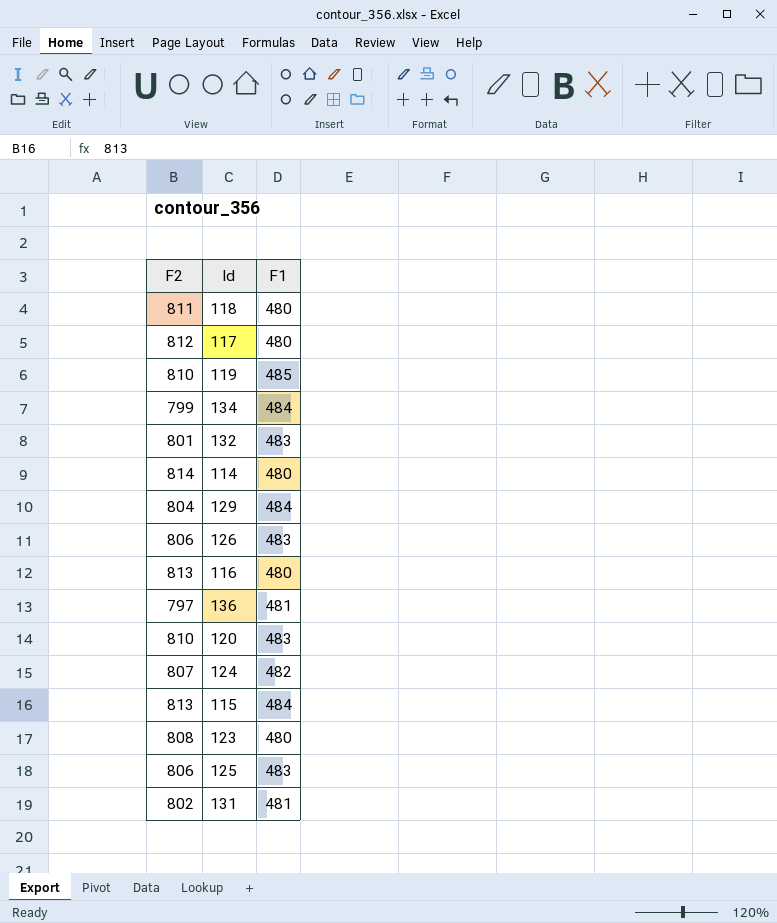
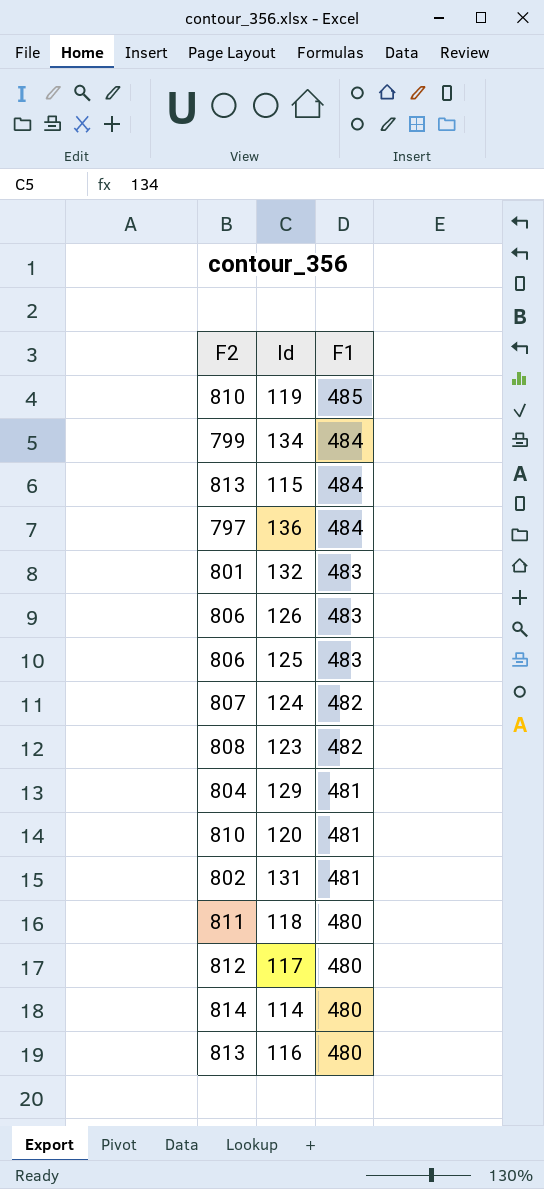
row order: none -> F1 descending
136 | F1: 481 -> 484
123 | F1: 480 -> 482
129 | F1: 484 -> 481
120 | F1: 483 -> 481

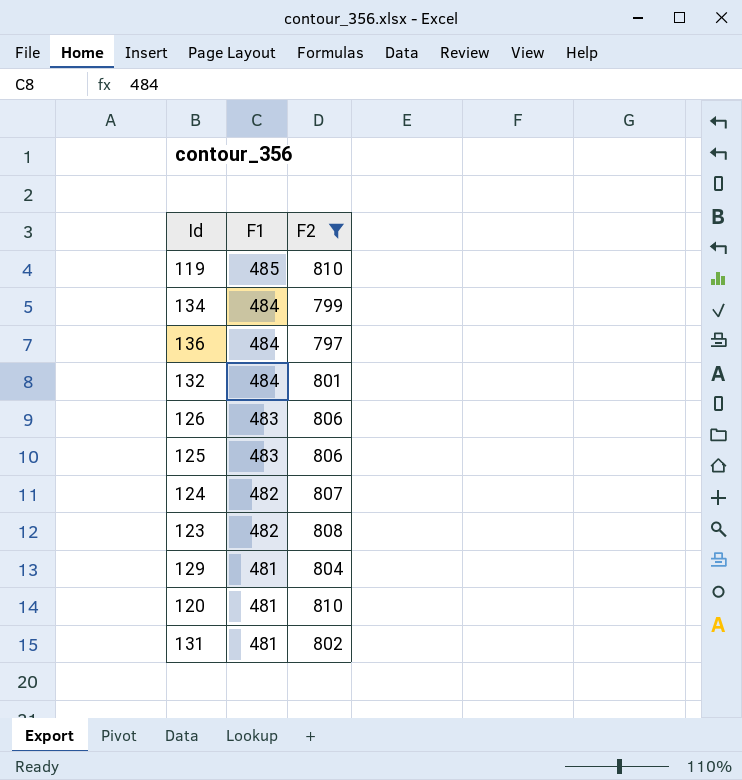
filter: none -> F2 <= 810
column F2 | position: 1 -> 3
132 | F1: 483 -> 484

